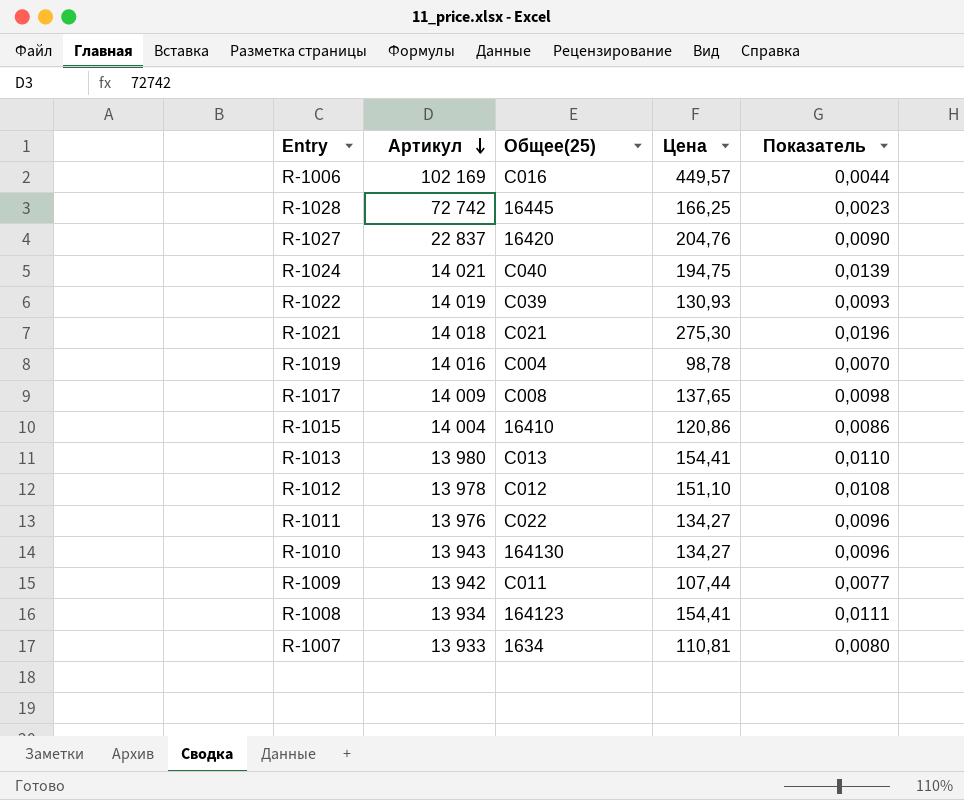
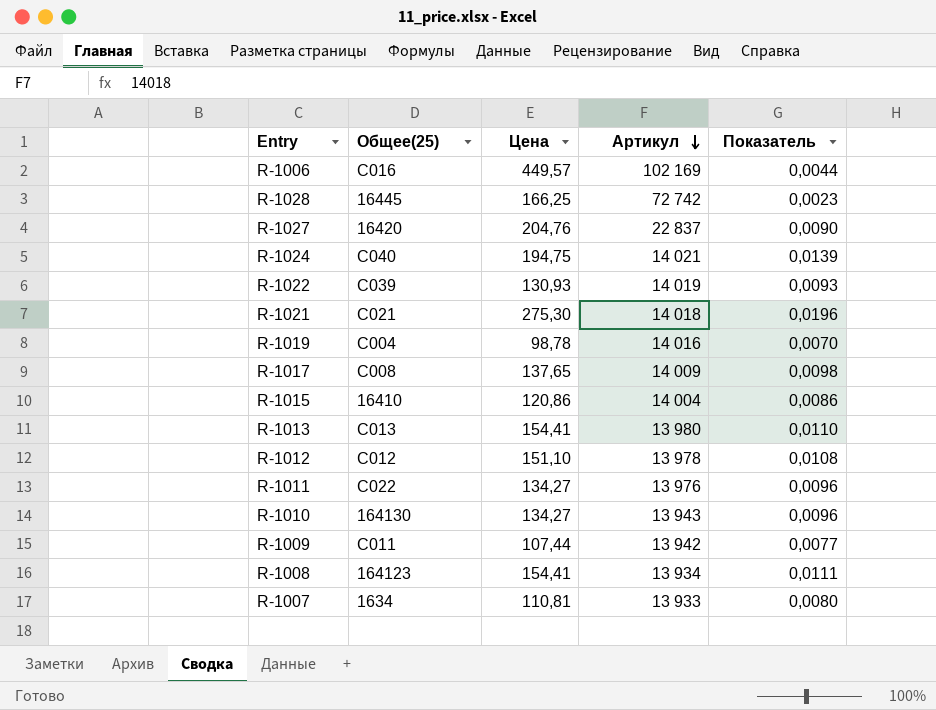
column Артикул | position: 2 -> 4

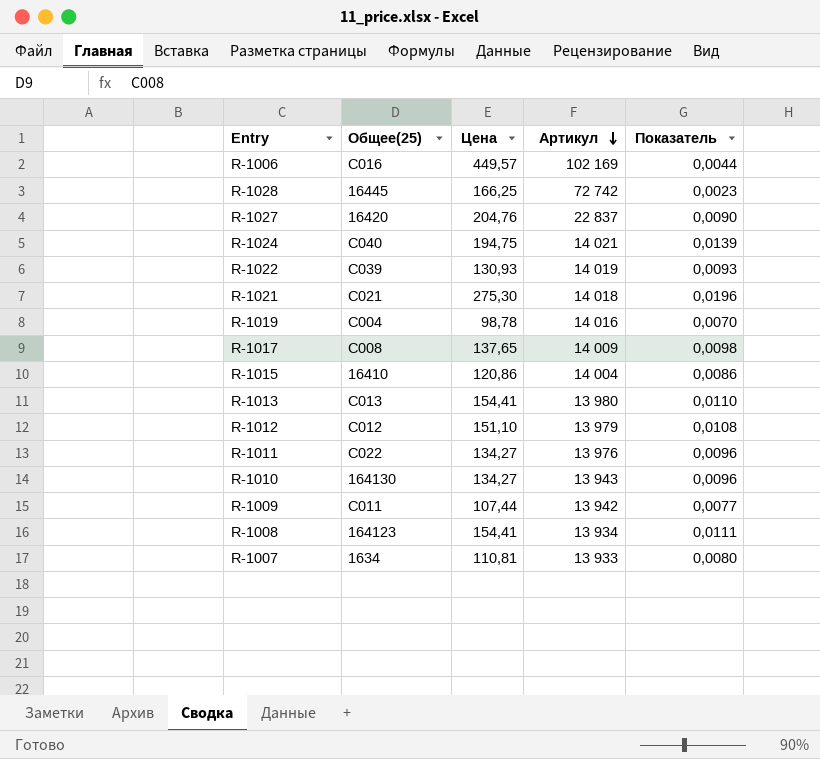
R-1012 | Артикул: 13 978 -> 13 979

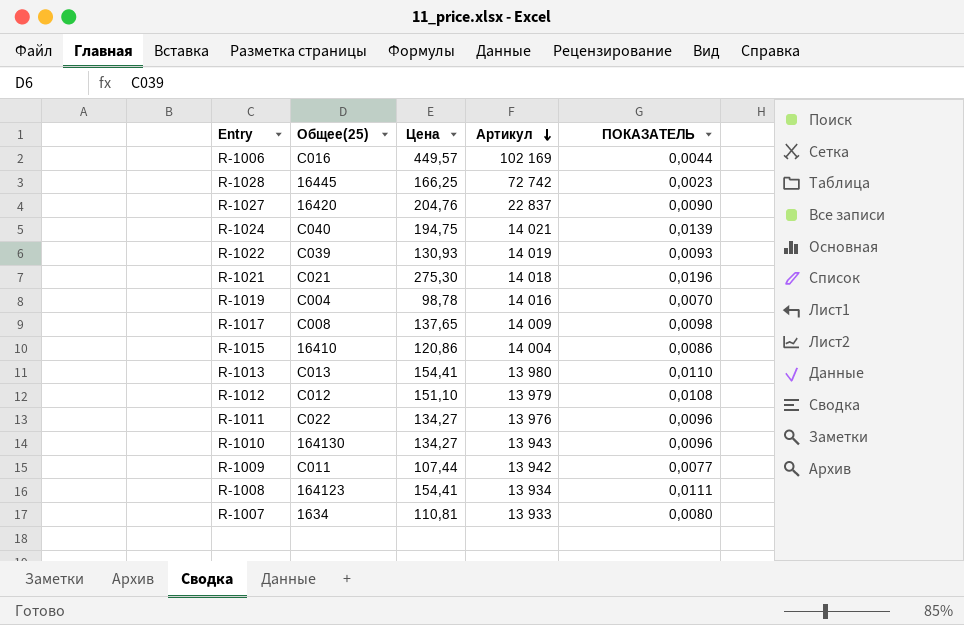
column name: Показатель -> ПОКАЗАТЕЛЬ

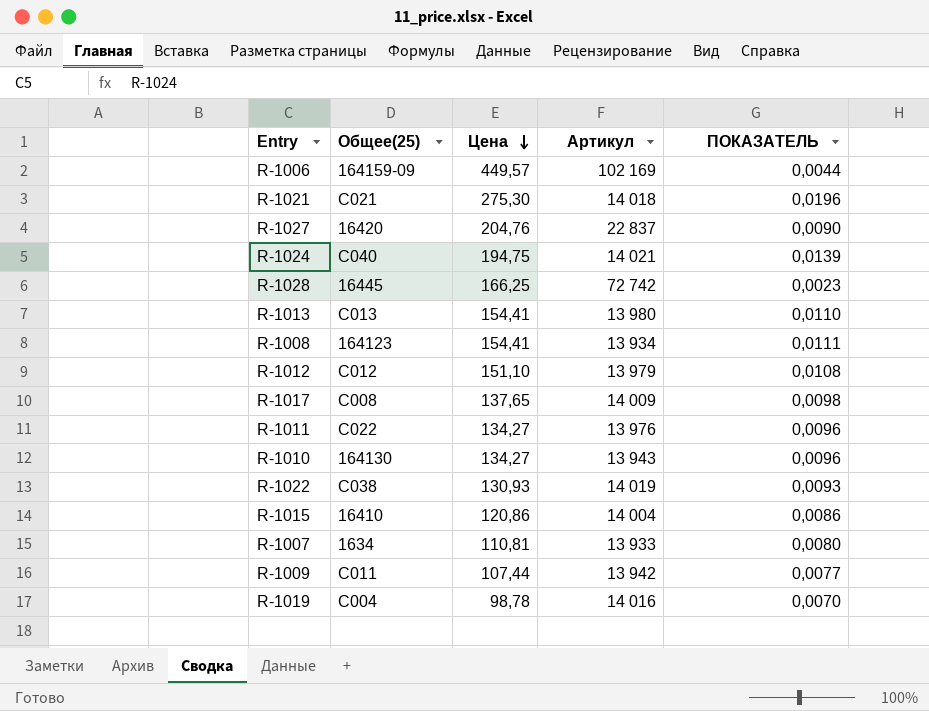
row order: Артикул descending -> Цена descending
R-1006 | Общее(25): С016 -> 164159-09
R-1022 | Общее(25): С039 -> С038

